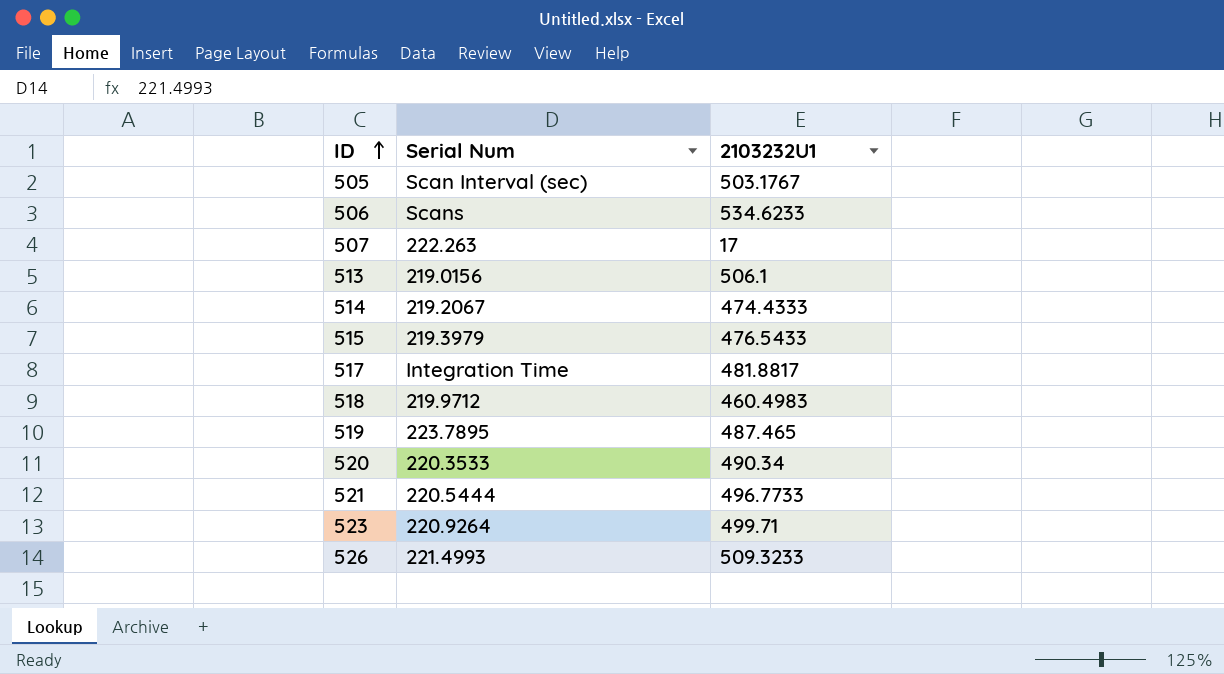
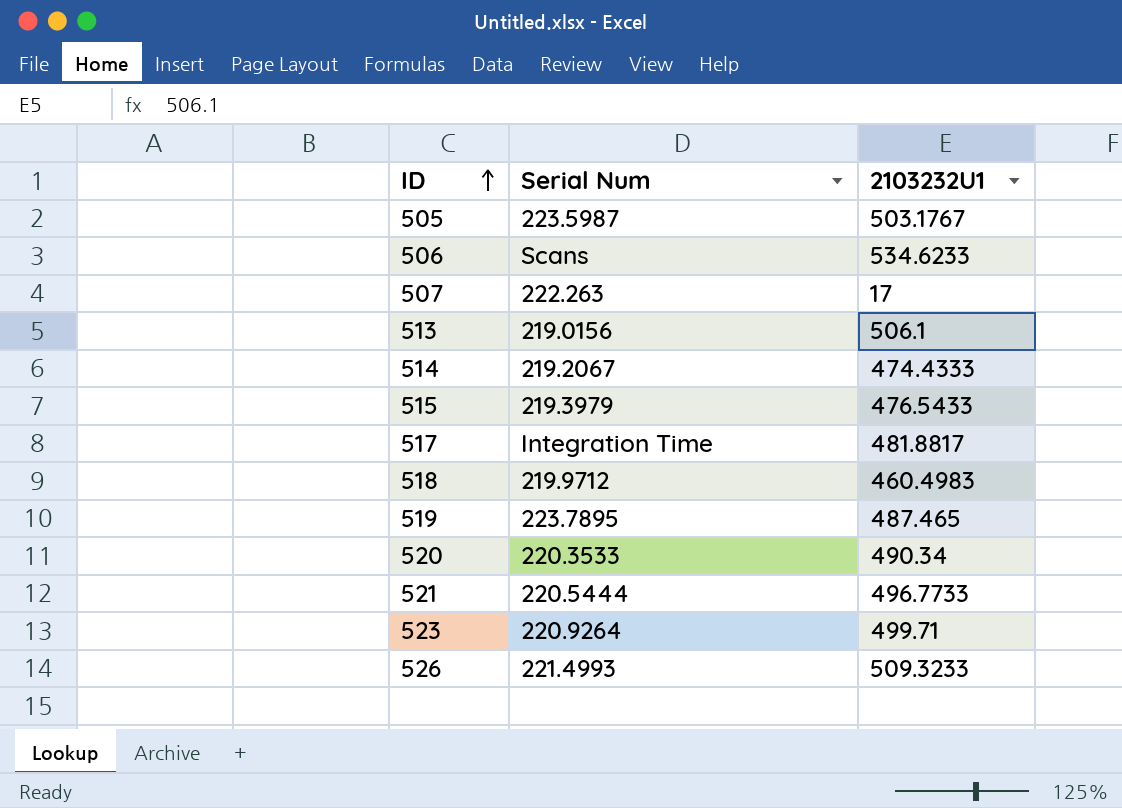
505 | Serial Num: Scan Interval (sec) -> 223.5987

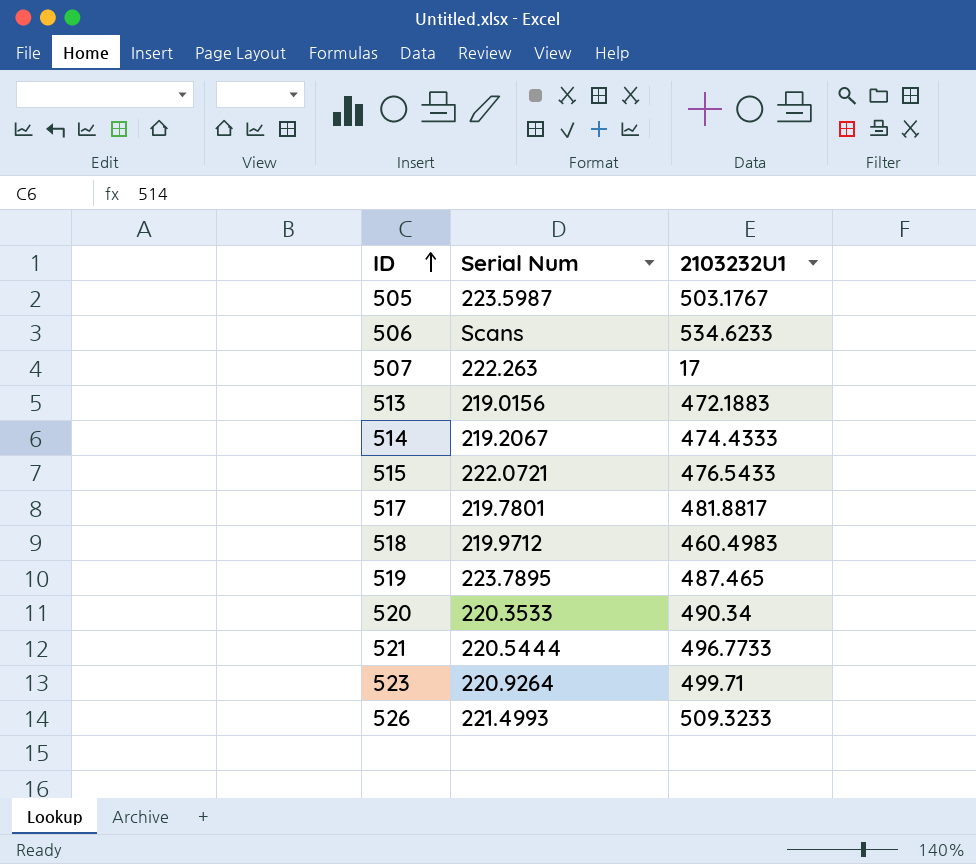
513 | 2103232U1: 506.1 -> 472.1883
515 | Serial Num: 219.3979 -> 222.0721
517 | Serial Num: Integration Time -> 219.7801

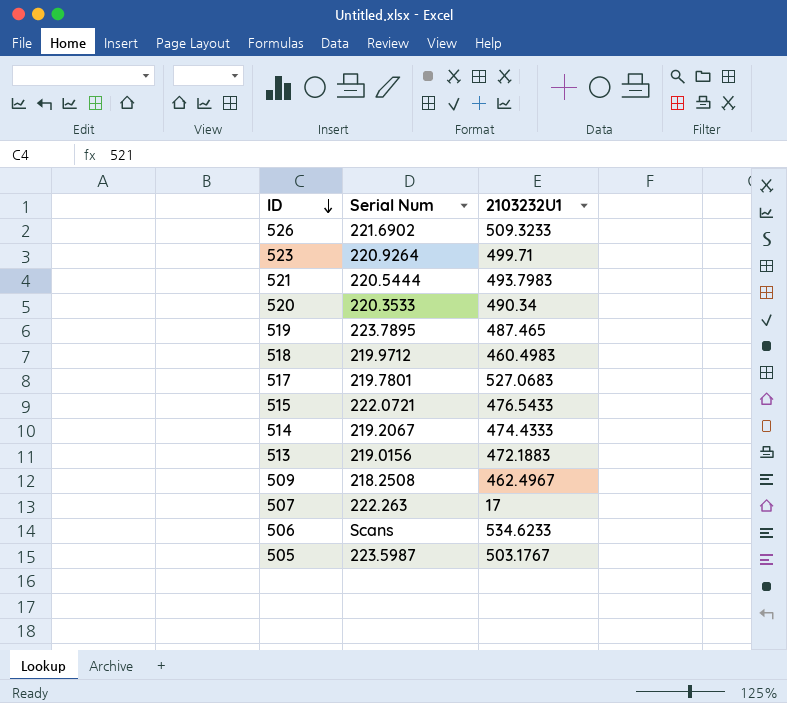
row order: ID ascending -> ID descending
526 | Serial Num: 221.4993 -> 221.6902
521 | 2103232U1: 496.7733 -> 493.7983
517 | 2103232U1: 481.8817 -> 527.0683
row 509: none -> 218.2508 | 462.4967

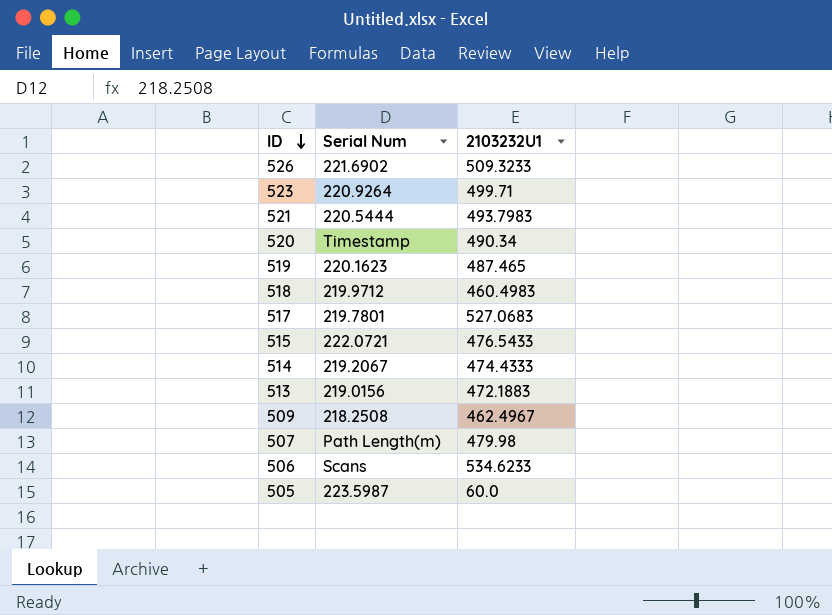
520 | Serial Num: 220.3533 -> Timestamp
519 | Serial Num: 223.7895 -> 220.1623
507 | Serial Num: 222.263 -> Path Length(m)
507 | 2103232U1: 17 -> 479.98
505 | 2103232U1: 503.1767 -> 60.0

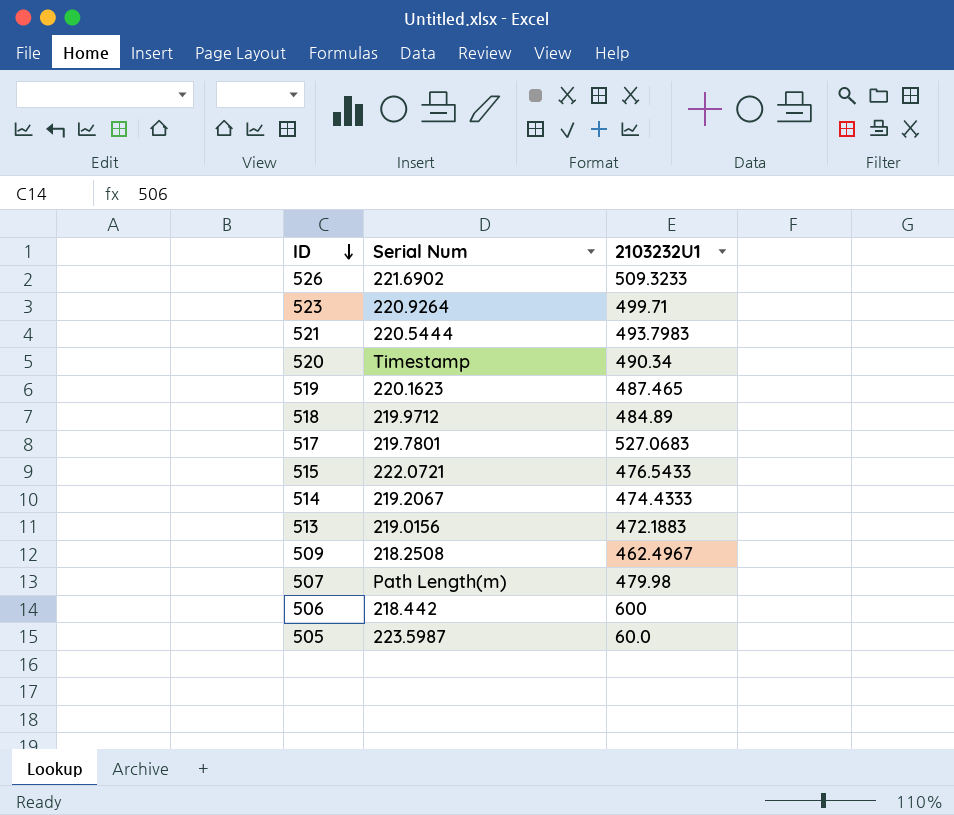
518 | 2103232U1: 460.4983 -> 484.89
506 | Serial Num: Scans -> 218.442
506 | 2103232U1: 534.6233 -> 600

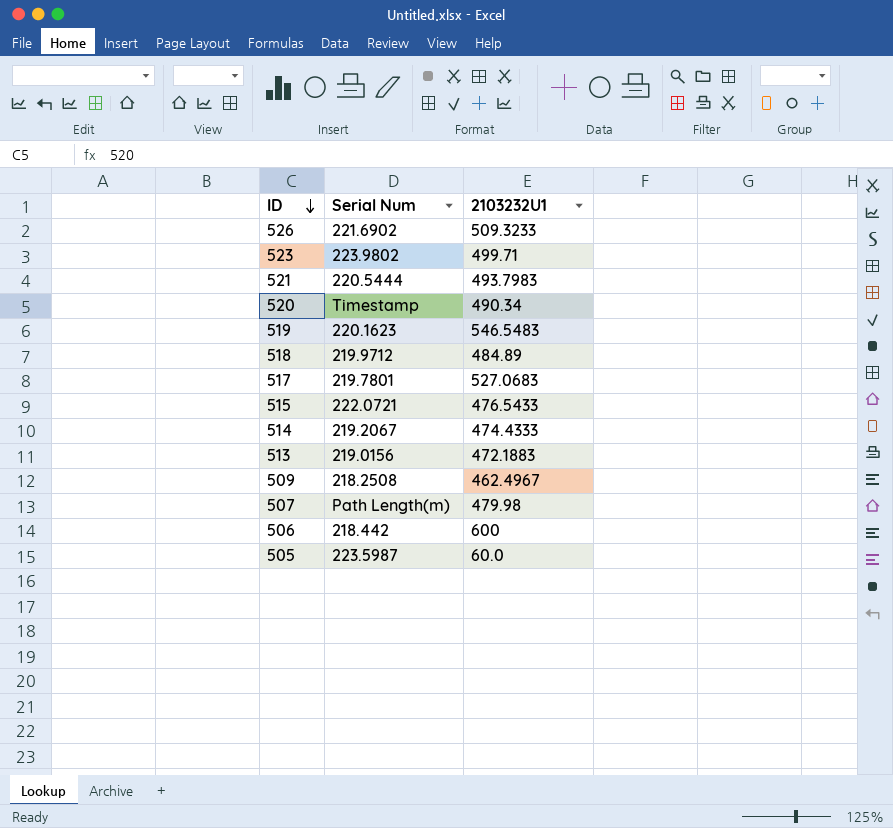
523 | Serial Num: 220.9264 -> 223.9802
519 | 2103232U1: 487.465 -> 546.5483

